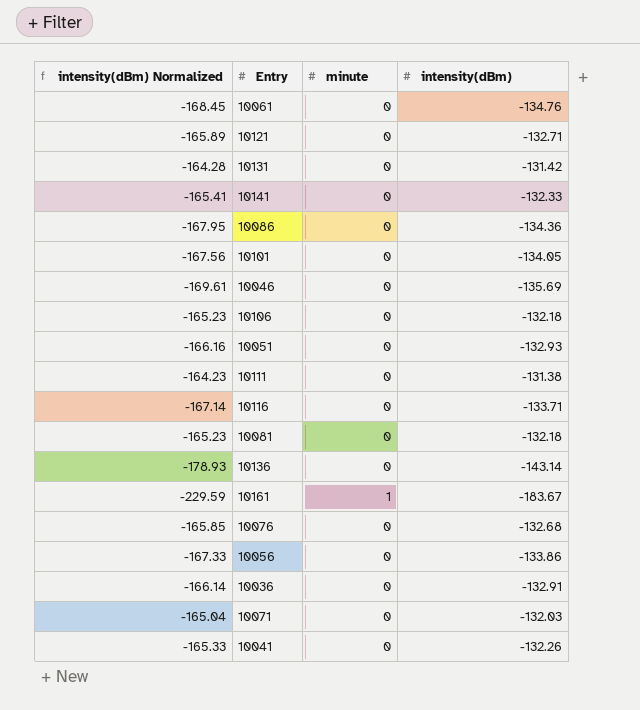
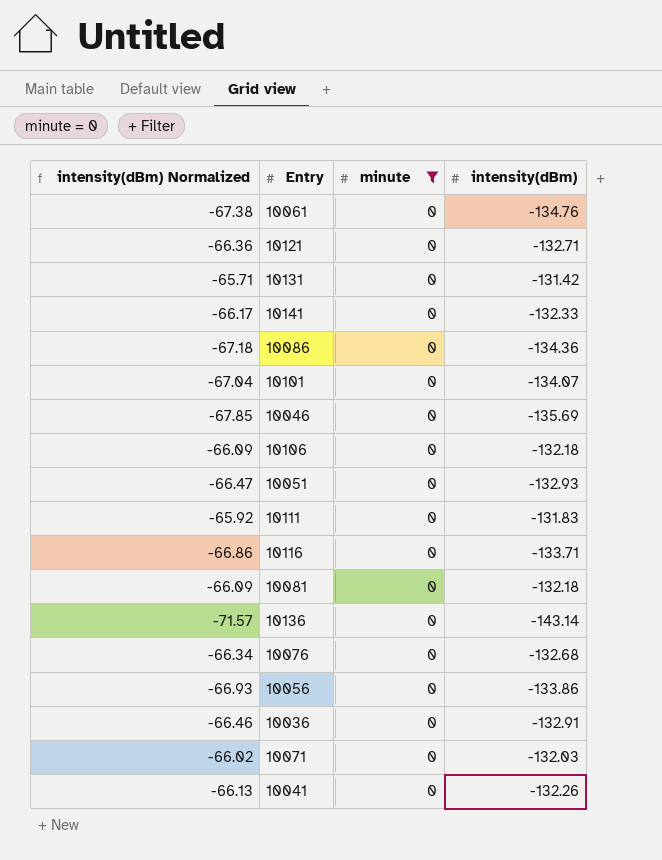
filter: none -> minute = 0
column intensity(dBm) Normalized | formula: [intensity(dBm)] * 1.25 -> [intensity(dBm)] * 0.5
10101 | intensity(dBm): -134.05 -> -134.07
10111 | intensity(dBm): -131.38 -> -131.83

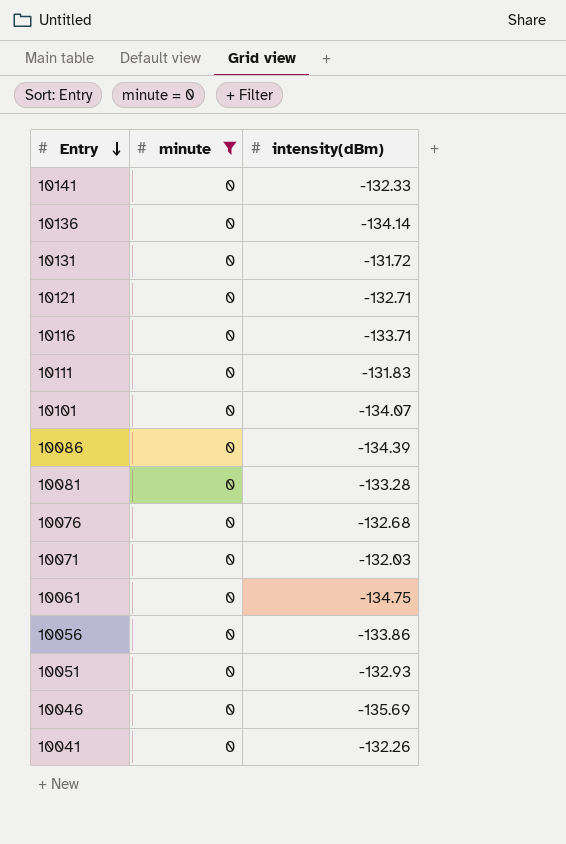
row order: none -> Entry descending
column intensity(dBm) Normalized | formula: [intensity(dBm)] * 0.5 -> none
row 10106: -66.09 | 0 | -132.18 -> none
row 10036: -66.46 | 0 | -132.91 -> none
10136 | intensity(dBm): -143.14 -> -134.14
10131 | intensity(dBm): -131.42 -> -131.72
10086 | intensity(dBm): -134.36 -> -134.39
10081 | intensity(dBm): -132.18 -> -133.28
10061 | intensity(dBm): -134.76 -> -134.75

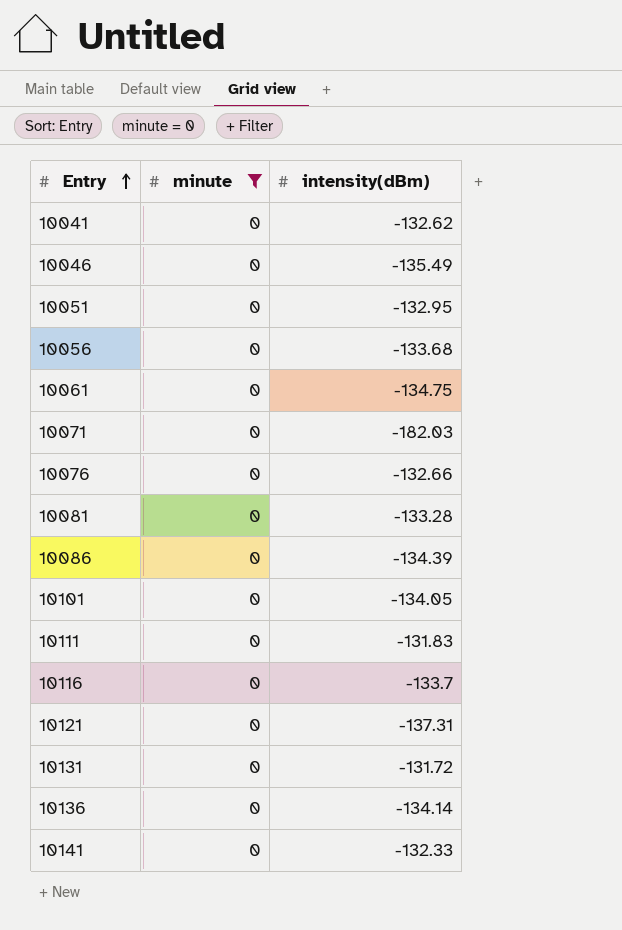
row order: Entry descending -> Entry ascending
10041 | intensity(dBm): -132.26 -> -132.62
10046 | intensity(dBm): -135.69 -> -135.49
10051 | intensity(dBm): -132.93 -> -132.95
10056 | intensity(dBm): -133.86 -> -133.68
10071 | intensity(dBm): -132.03 -> -182.03
10076 | intensity(dBm): -132.68 -> -132.66
10101 | intensity(dBm): -134.07 -> -134.05
10116 | intensity(dBm): -133.71 -> -133.7
10121 | intensity(dBm): -132.71 -> -137.31

